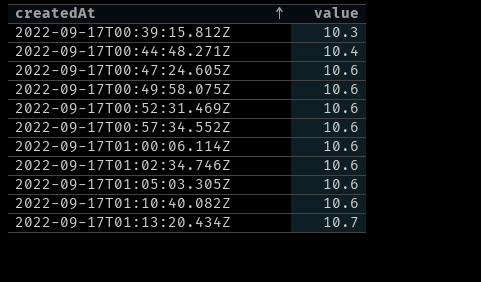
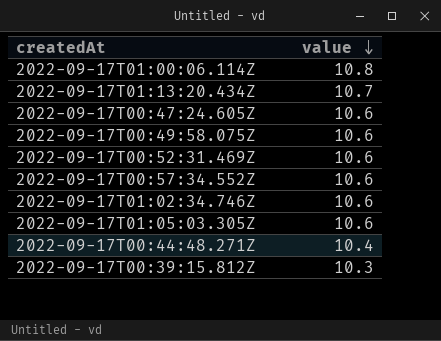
row order: createdAt ascending -> value descending
row 2022-09-17T01:10:40.082Z: 10.6 -> none
2022-09-17T01:00:06.114Z | value: 10.6 -> 10.8

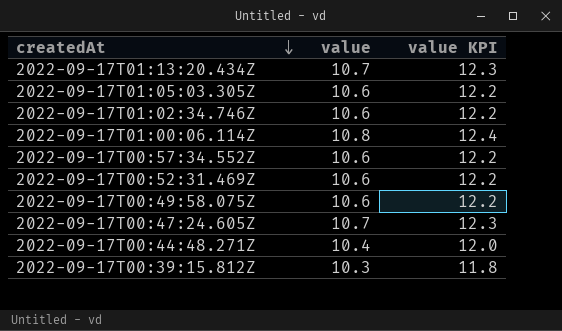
row order: value descending -> createdAt descending
column value KPI | formula: none -> [value] * 1.15
2022-09-17T00:47:24.605Z | value: 10.6 -> 10.7

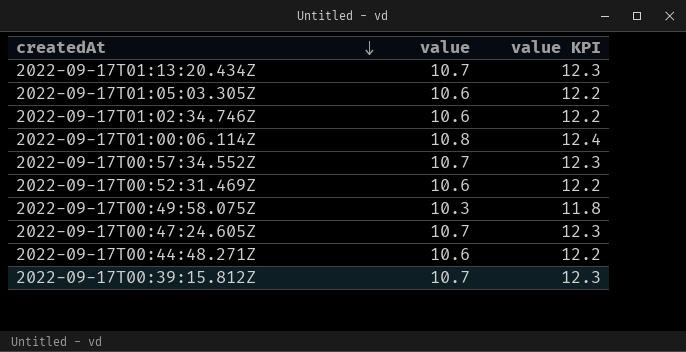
2022-09-17T00:57:34.552Z | value: 10.6 -> 10.7
2022-09-17T00:57:34.552Z | value KPI: 12.2 -> 12.3
2022-09-17T00:49:58.075Z | value: 10.6 -> 10.3
2022-09-17T00:49:58.075Z | value KPI: 12.2 -> 11.8
2022-09-17T00:44:48.271Z | value: 10.4 -> 10.6
2022-09-17T00:44:48.271Z | value KPI: 12.0 -> 12.2
2022-09-17T00:39:15.812Z | value: 10.3 -> 10.7
2022-09-17T00:39:15.812Z | value KPI: 11.8 -> 12.3

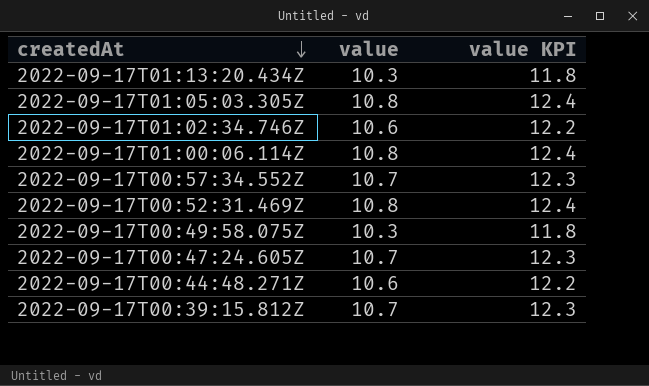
2022-09-17T01:13:20.434Z | value: 10.7 -> 10.3
2022-09-17T01:13:20.434Z | value KPI: 12.3 -> 11.8
2022-09-17T01:05:03.305Z | value: 10.6 -> 10.8
2022-09-17T01:05:03.305Z | value KPI: 12.2 -> 12.4
2022-09-17T00:52:31.469Z | value: 10.6 -> 10.8
2022-09-17T00:52:31.469Z | value KPI: 12.2 -> 12.4

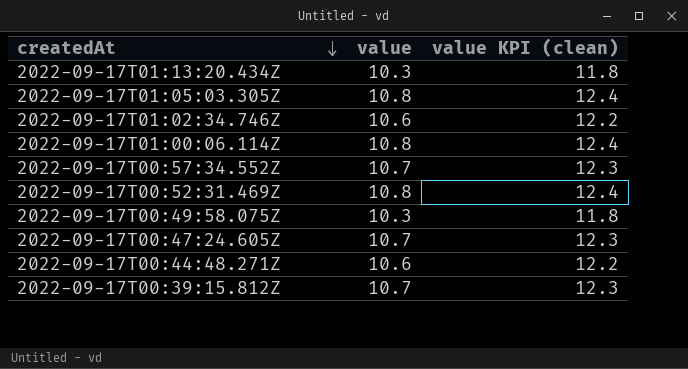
column name: value KPI -> value KPI (clean)

